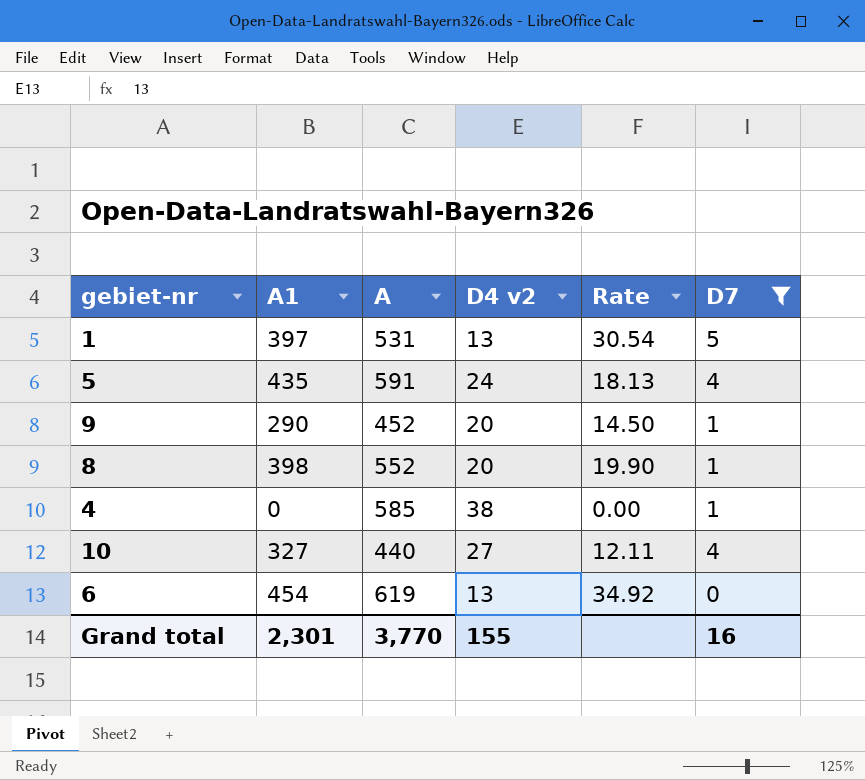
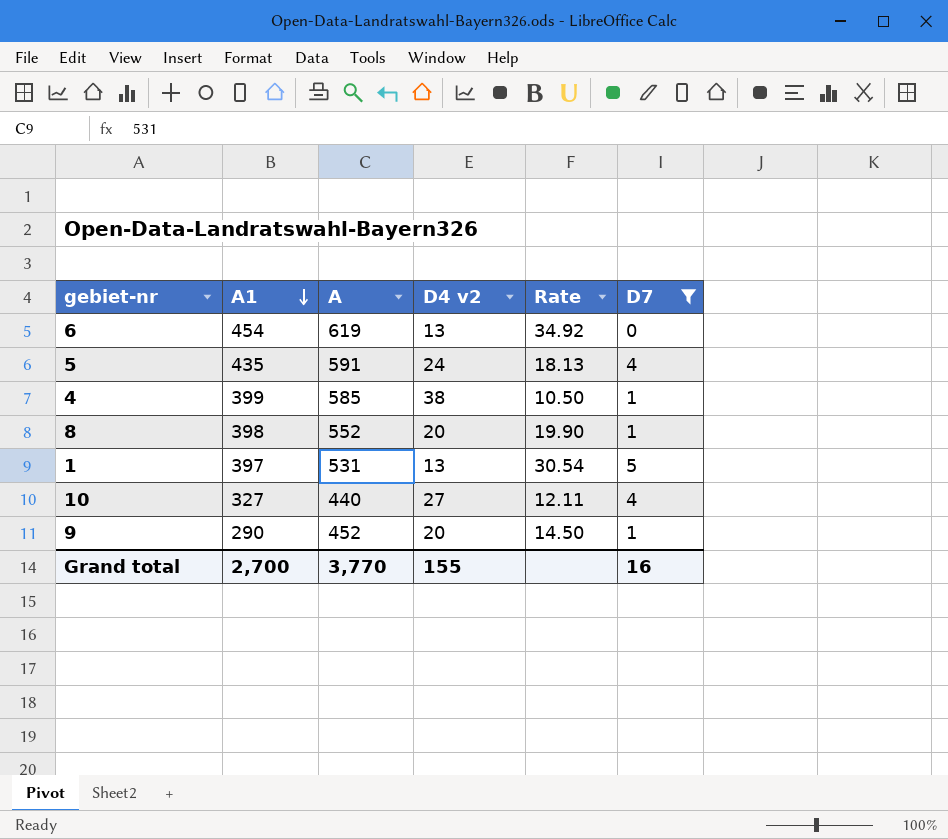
row order: none -> A1 descending
4 | A1: 0 -> 399
4 | Rate: 0.00 -> 10.50
Grand total | A1: 2,301 -> 2,700

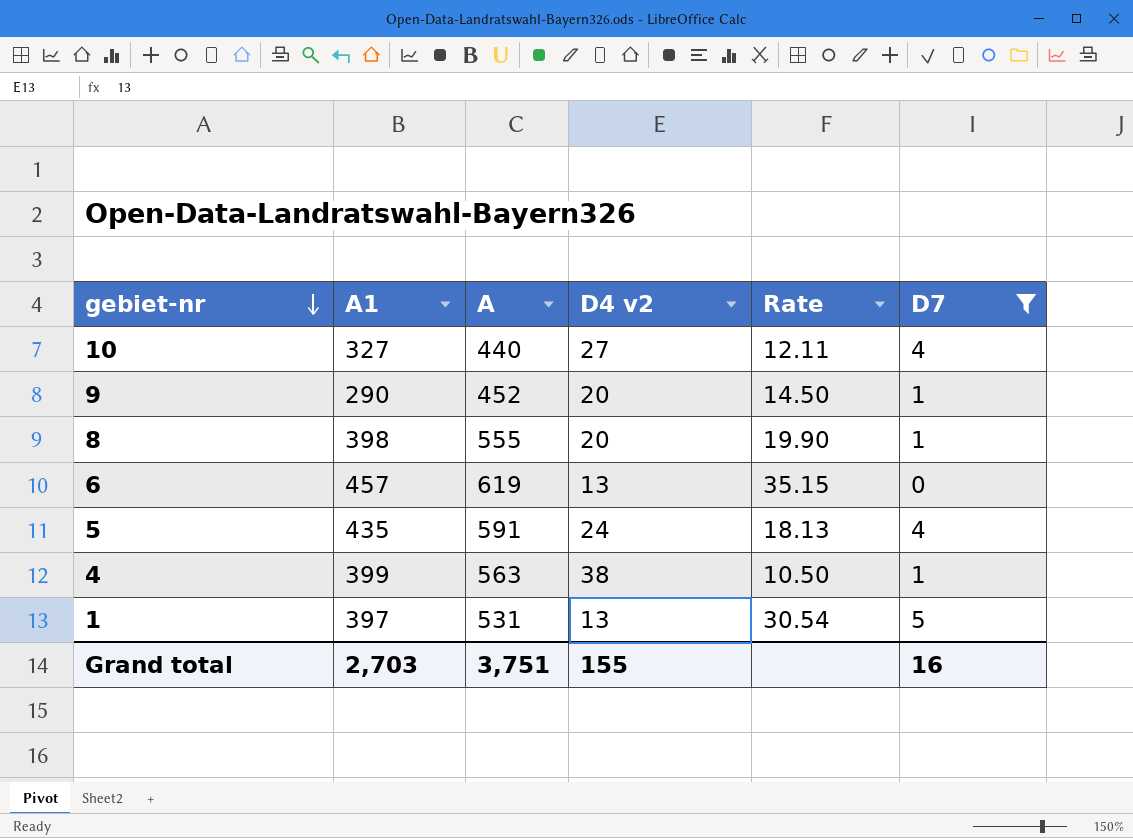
row order: A1 descending -> gebiet-nr descending
8 | A: 552 -> 555
6 | A1: 454 -> 457
6 | Rate: 34.92 -> 35.15
4 | A: 585 -> 563
Grand total | A1: 2,700 -> 2,703
Grand total | A: 3,770 -> 3,751

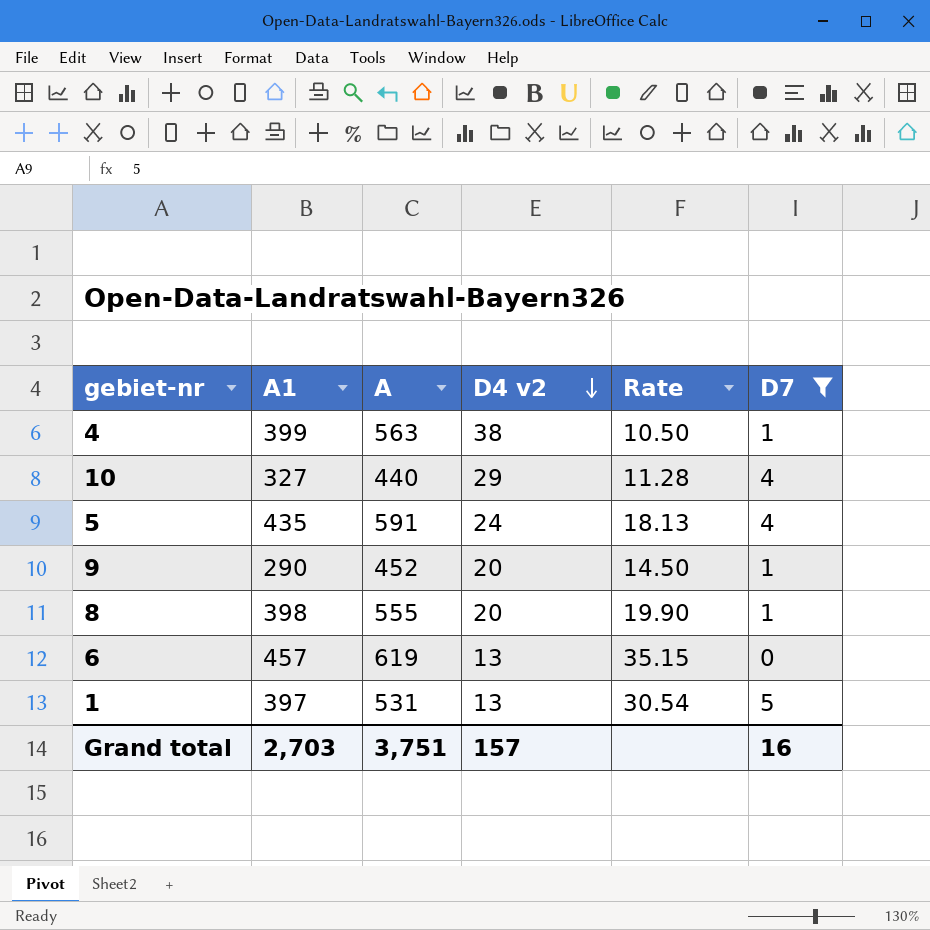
row order: gebiet-nr descending -> D4 v2 descending
10 | D4 v2: 27 -> 29
10 | Rate: 12.11 -> 11.28
Grand total | D4 v2: 155 -> 157

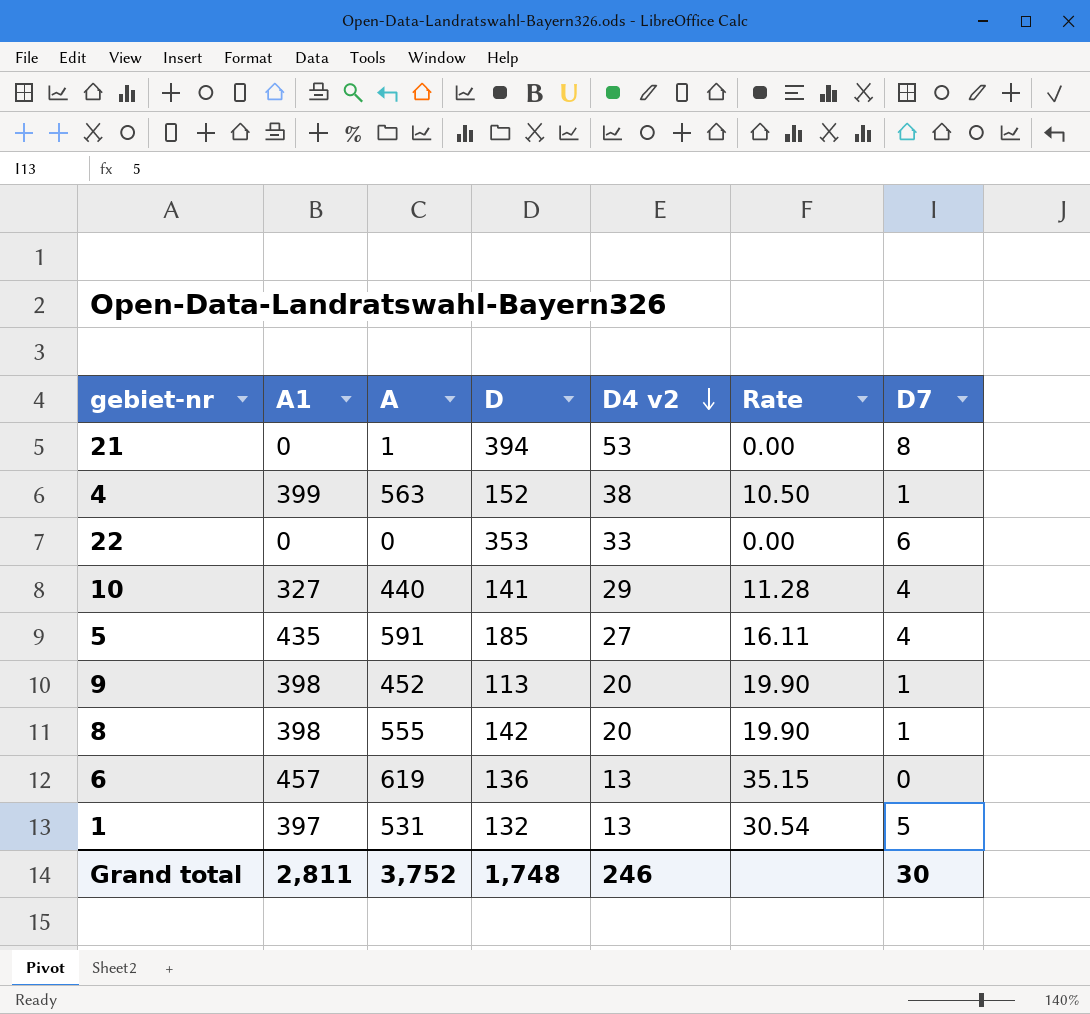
filter: D7 <= 5 -> none
column D | position: none -> 4
5 | D4 v2: 24 -> 27
5 | Rate: 18.13 -> 16.11
9 | A1: 290 -> 398
9 | Rate: 14.50 -> 19.90
Grand total | A1: 2,703 -> 2,811
Grand total | A: 3,751 -> 3,752
Grand total | D4 v2: 157 -> 246
Grand total | D7: 16 -> 30

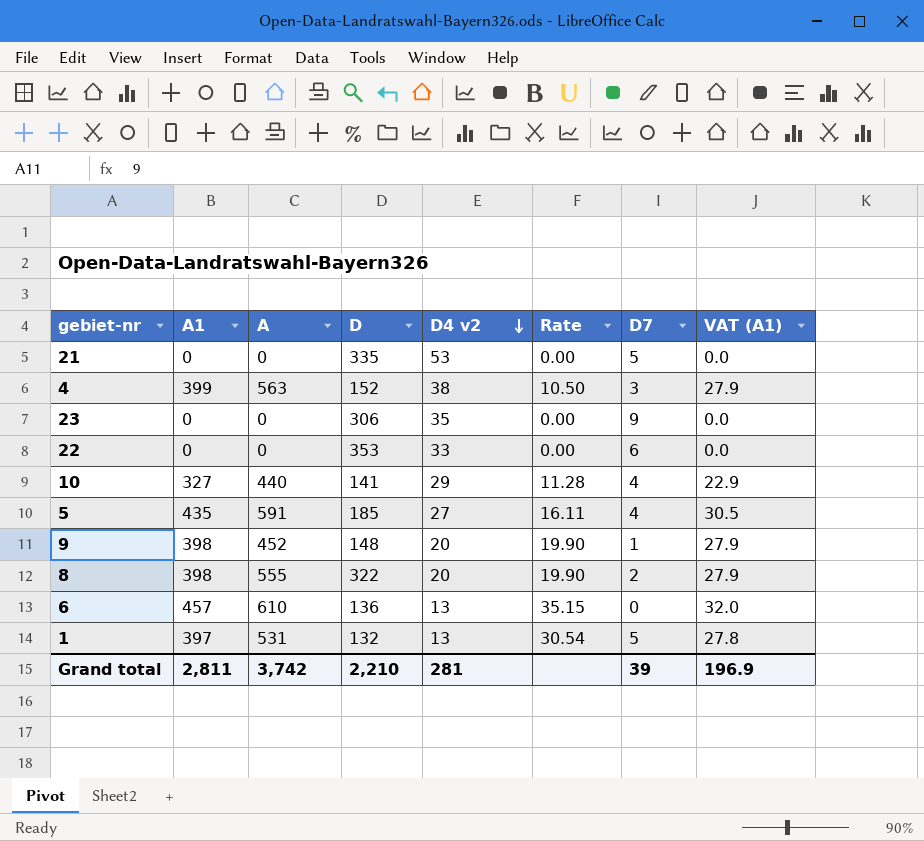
column VAT (A1) | formula: none -> [A1] * 0.07
21 | A: 1 -> 0
21 | D: 394 -> 335
21 | D7: 8 -> 5
4 | D7: 1 -> 3
row 23: none -> 0 | 0 | 306 | 35 | 0.00 | 9 | 0.0
9 | D: 113 -> 148
8 | D: 142 -> 322
8 | D7: 1 -> 2
6 | A: 619 -> 610
Grand total | A: 3,752 -> 3,742
Grand total | D: 1,748 -> 2,210
Grand total | D4 v2: 246 -> 281
Grand total | D7: 30 -> 39

